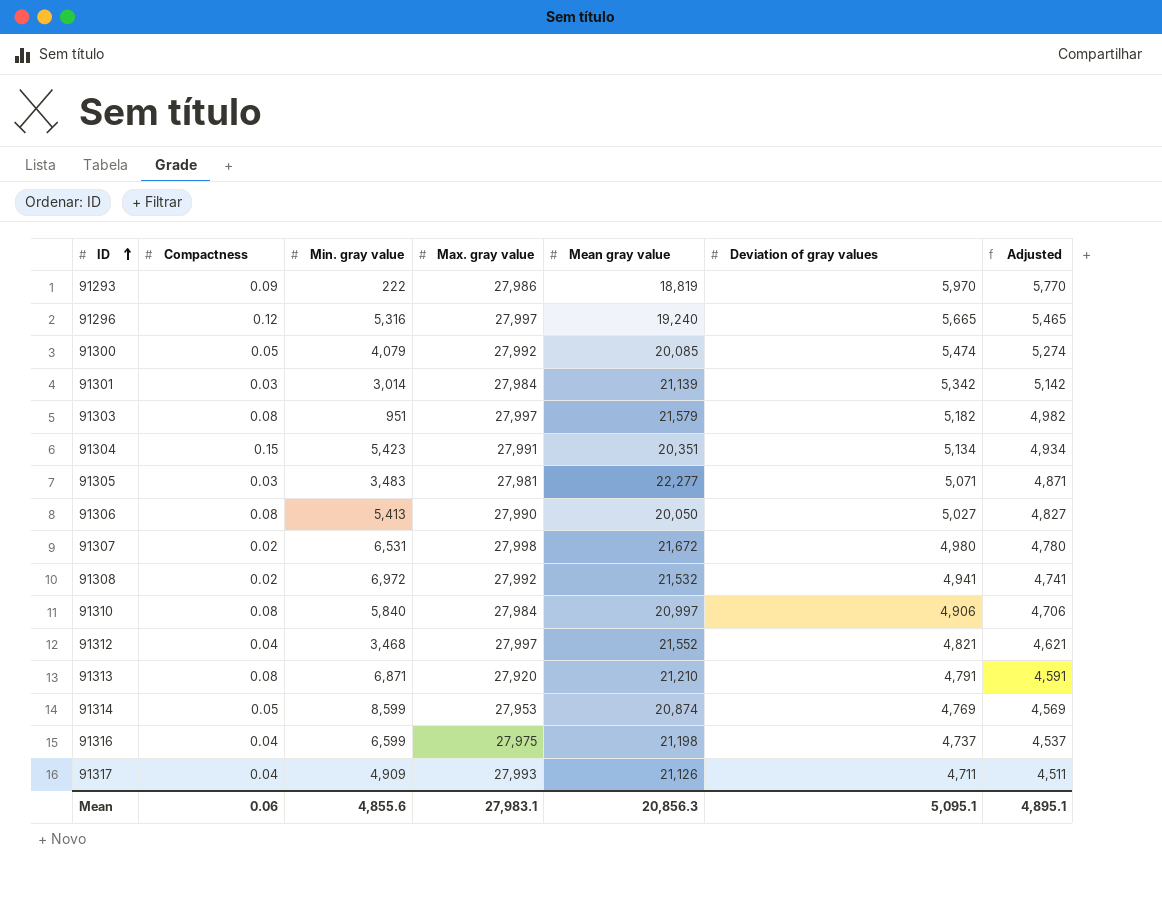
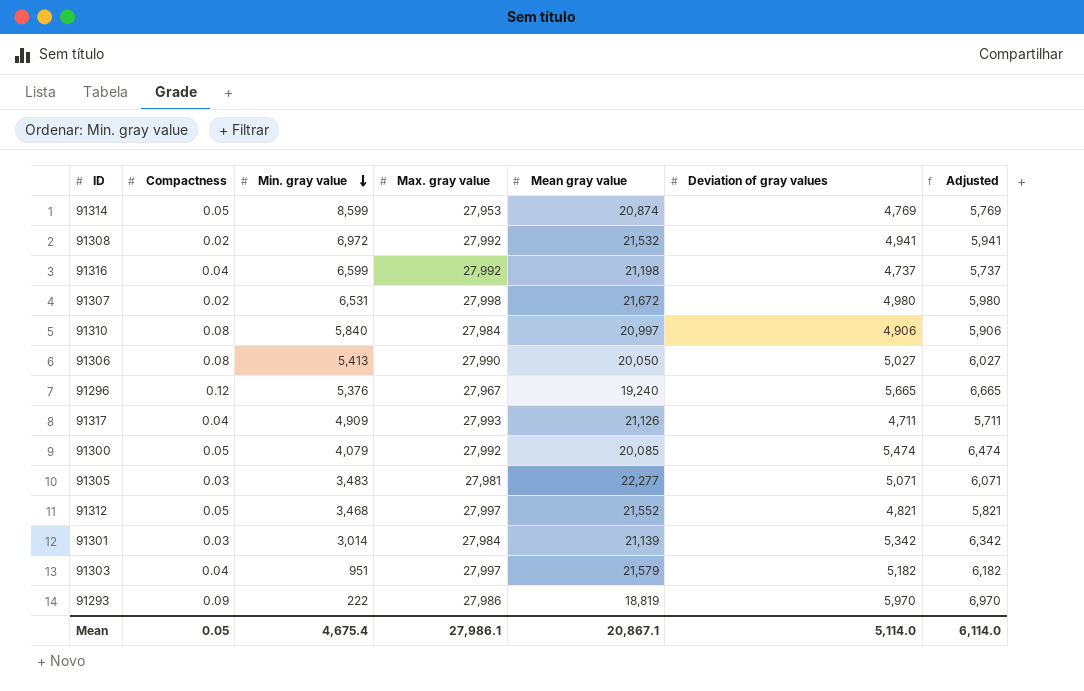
row order: ID ascending -> Min. gray value descending
column Adjusted | formula: [Deviation of gray values] - 200 -> [Deviation of gray values] + 1000
row 91304: 0.15 | 5,423 | 27,991 | 20,351 | 5,134 | 4,934 -> none
row 91313: 0.08 | 6,871 | 27,920 | 21,210 | 4,791 | 4,591 -> none
91316 | Max. gray value: 27,975 -> 27,992
91296 | Min. gray value: 5,316 -> 5,376
91296 | Max. gray value: 27,997 -> 27,967
91312 | Compactness: 0.04 -> 0.05
91303 | Compactness: 0.08 -> 0.04
Mean | Compactness: 0.06 -> 0.05
Mean | Min. gray value: 4,855.6 -> 4,675.4
Mean | Max. gray value: 27,983.1 -> 27,986.1
Mean | Mean gray value: 20,856.3 -> 20,867.1
Mean | Deviation of gray values: 5,095.1 -> 5,114.0
Mean | Adjusted: 4,895.1 -> 6,114.0

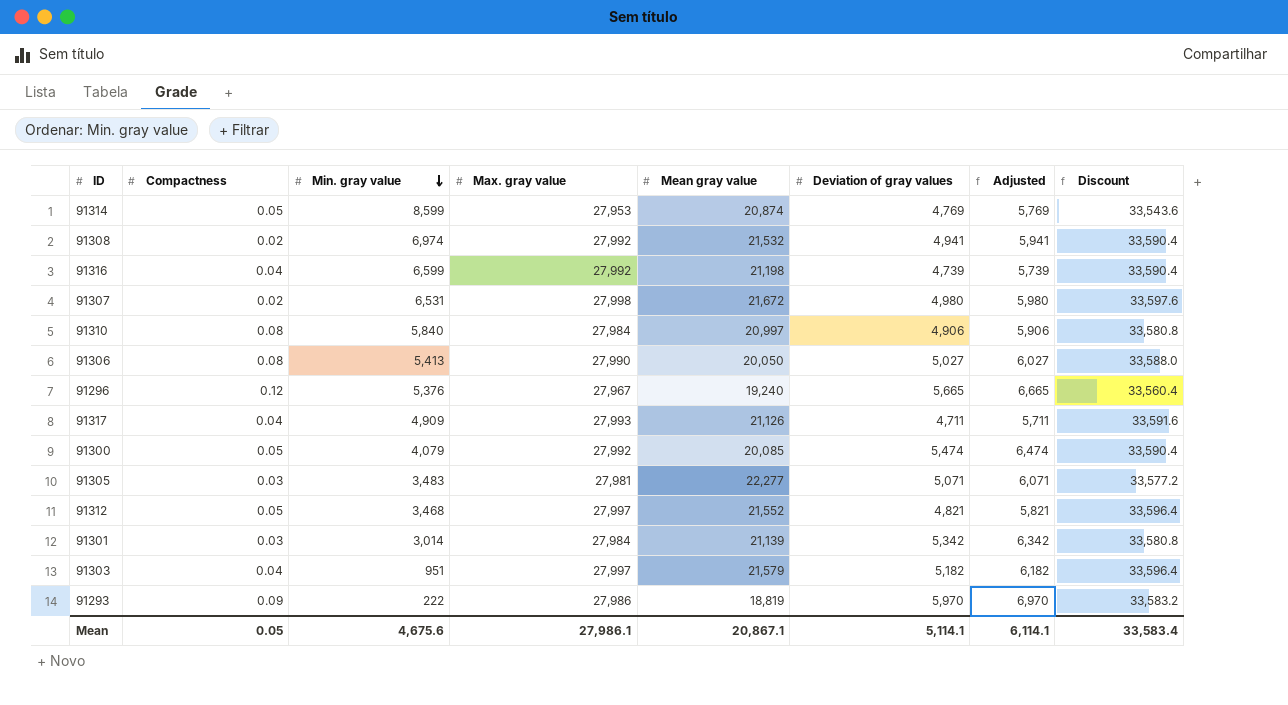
column Discount | formula: none -> [Max. gray value] * 1.2
91308 | Min. gray value: 6,972 -> 6,974
91316 | Deviation of gray values: 4,737 -> 4,739
91316 | Adjusted: 5,737 -> 5,739
Mean | Min. gray value: 4,675.4 -> 4,675.6
Mean | Deviation of gray values: 5,114.0 -> 5,114.1
Mean | Adjusted: 6,114.0 -> 6,114.1

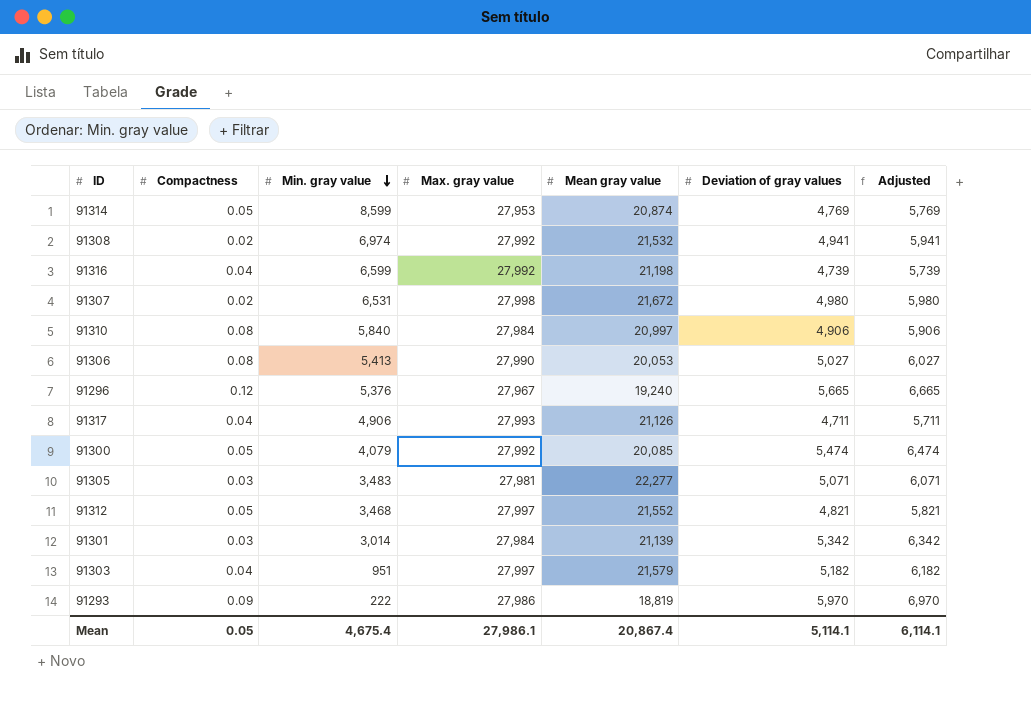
column Discount | formula: [Max. gray value] * 1.2 -> none
91306 | Mean gray value: 20,050 -> 20,053
91317 | Min. gray value: 4,909 -> 4,906
Mean | Min. gray value: 4,675.6 -> 4,675.4
Mean | Mean gray value: 20,867.1 -> 20,867.4

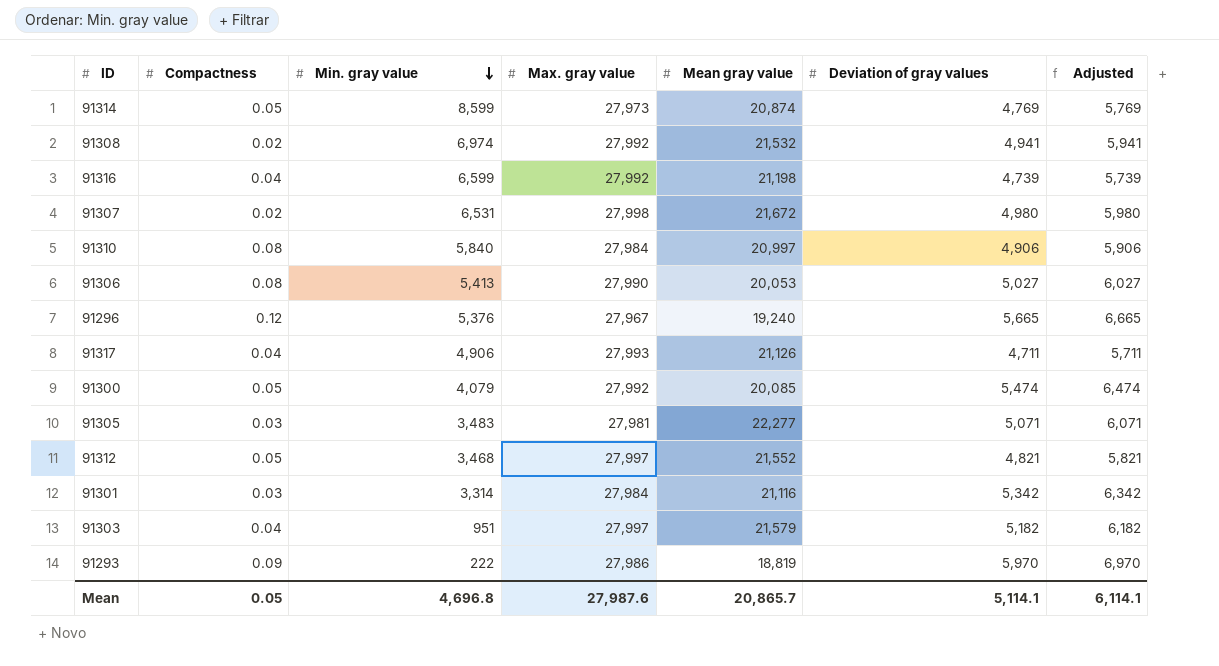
91314 | Max. gray value: 27,953 -> 27,973
91301 | Min. gray value: 3,014 -> 3,314
91301 | Mean gray value: 21,139 -> 21,116
Mean | Min. gray value: 4,675.4 -> 4,696.8
Mean | Max. gray value: 27,986.1 -> 27,987.6
Mean | Mean gray value: 20,867.4 -> 20,865.7

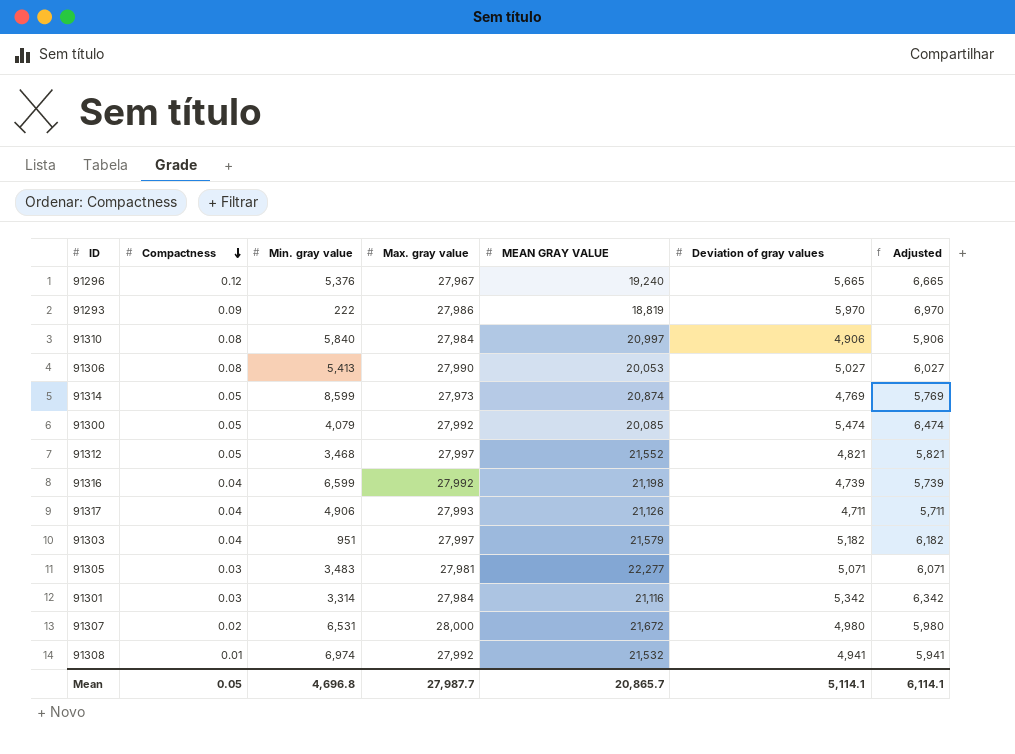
row order: Min. gray value descending -> Compactness descending
column name: Mean gray value -> MEAN GRAY VALUE
91307 | Max. gray value: 27,998 -> 28,000
91308 | Compactness: 0.02 -> 0.01
Mean | Max. gray value: 27,987.6 -> 27,987.7

